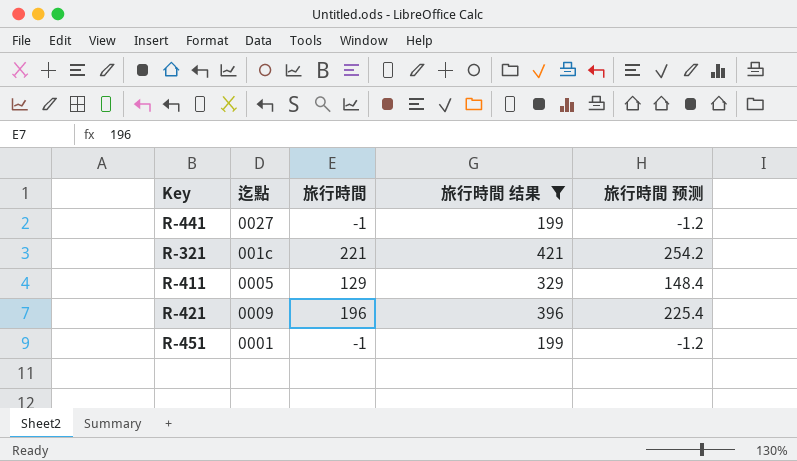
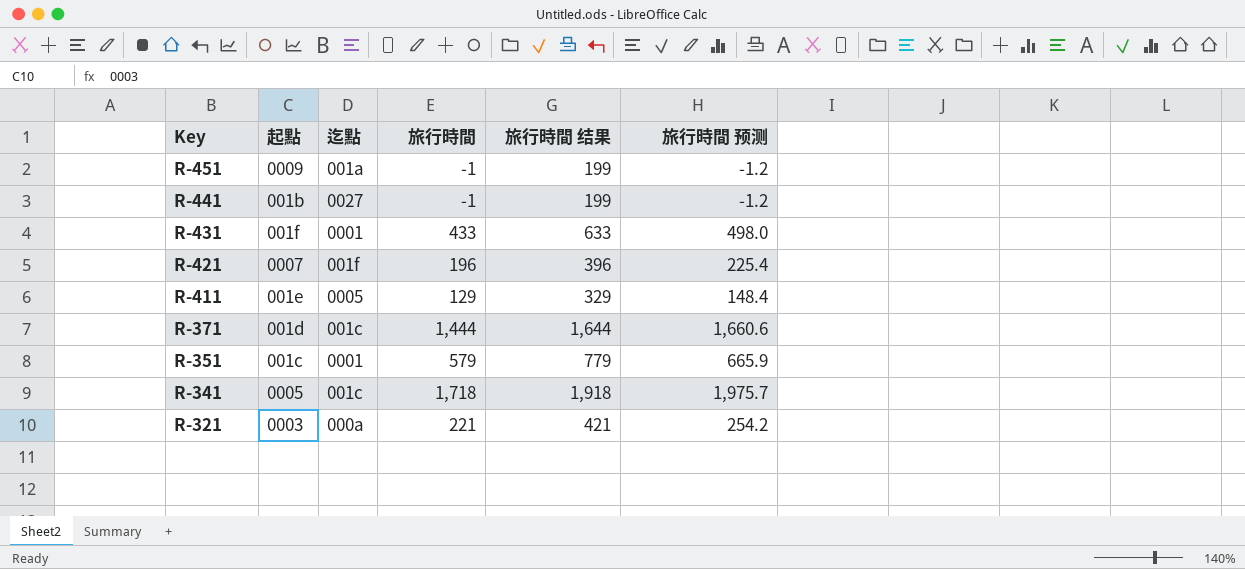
filter: 旅行時間 结果 <= 421 -> none
row order: none -> Key descending
column 起點 | position: none -> 2
R-451 | 迄點: 0001 -> 001a
R-421 | 迄點: 0009 -> 001f
R-321 | 迄點: 001c -> 000a

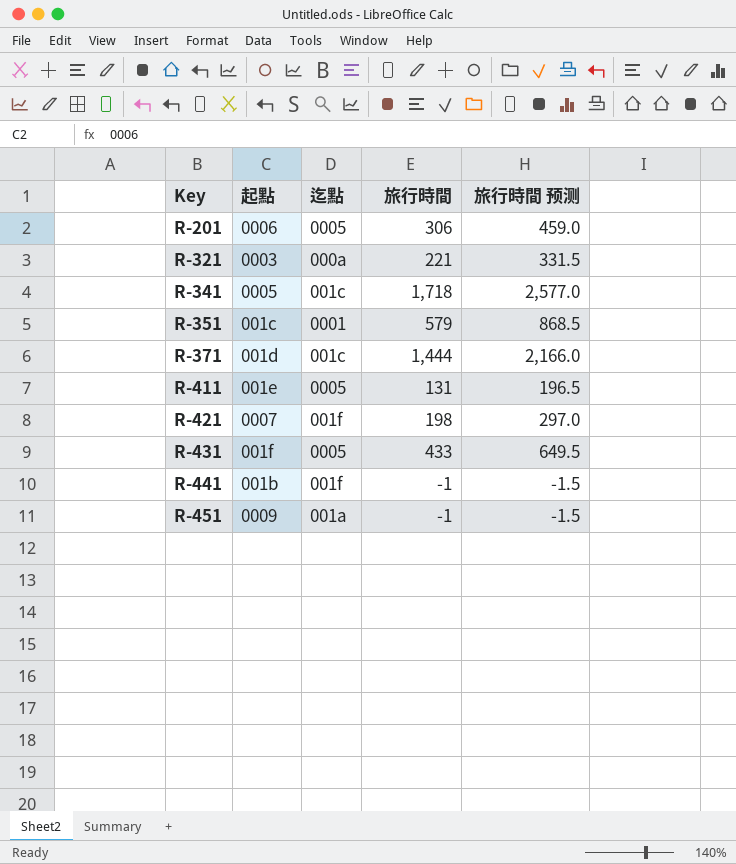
row order: Key descending -> Key ascending
column 旅行時間 结果 | formula: [旅行時間] + 200 -> none
column 旅行時間 预测 | formula: [旅行時間] * 1.15 -> [旅行時間] * 1.5
row R-201: none -> 0006 | 0005 | 306 | 459.0
R-411 | 旅行時間: 129 -> 131
R-421 | 旅行時間: 196 -> 198
R-431 | 迄點: 0001 -> 0005
R-441 | 迄點: 0027 -> 001f

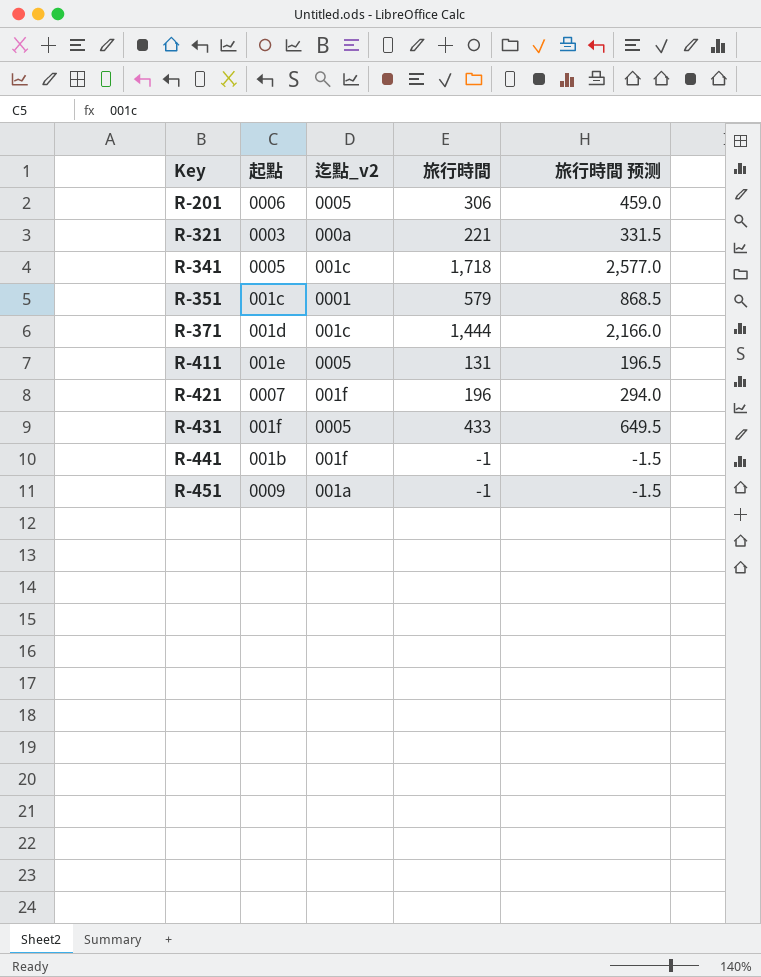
column name: 迄點 -> 迄點_v2
R-421 | 旅行時間: 198 -> 196
R-421 | 旅行時間 预测: 297.0 -> 294.0

